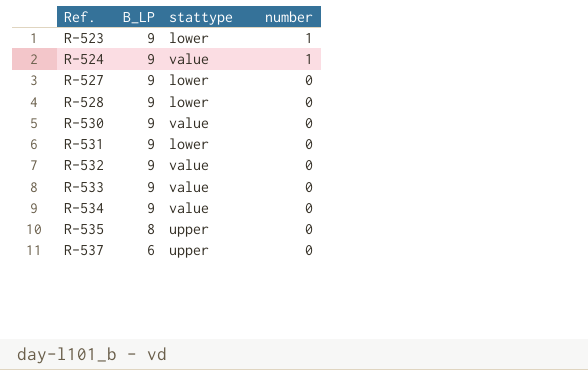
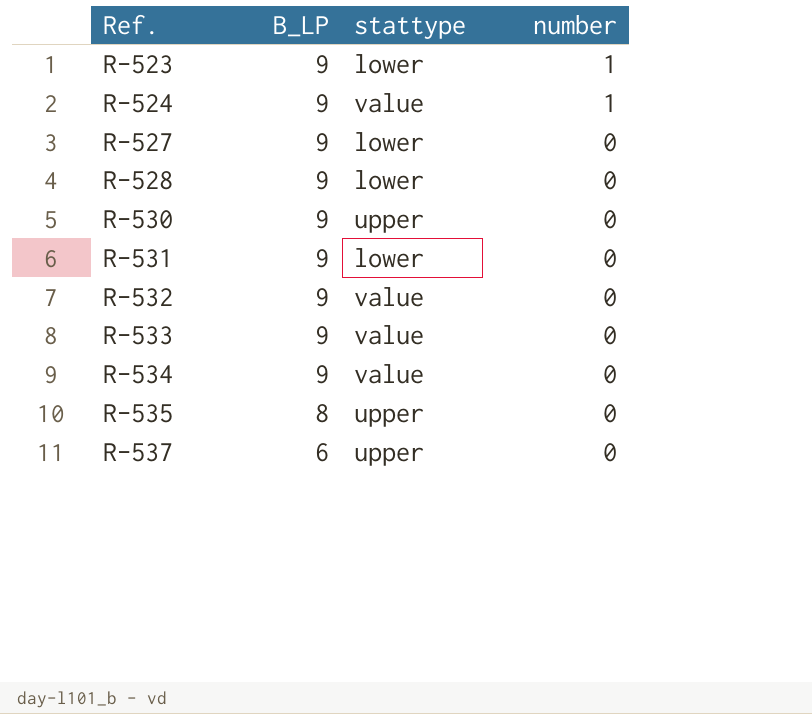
R-530 | stattype: value -> upper

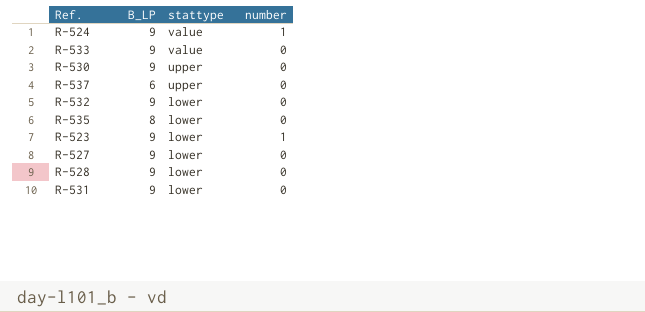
row order: Ref. ascending -> stattype descending
row R-534: 9 | value | 0 -> none
R-532 | stattype: value -> lower
R-535 | stattype: upper -> lower

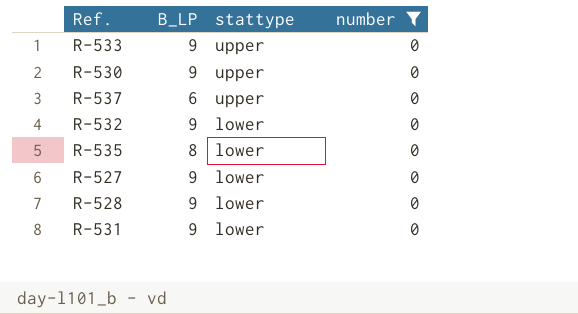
filter: none -> number = 0
R-533 | stattype: value -> upper

